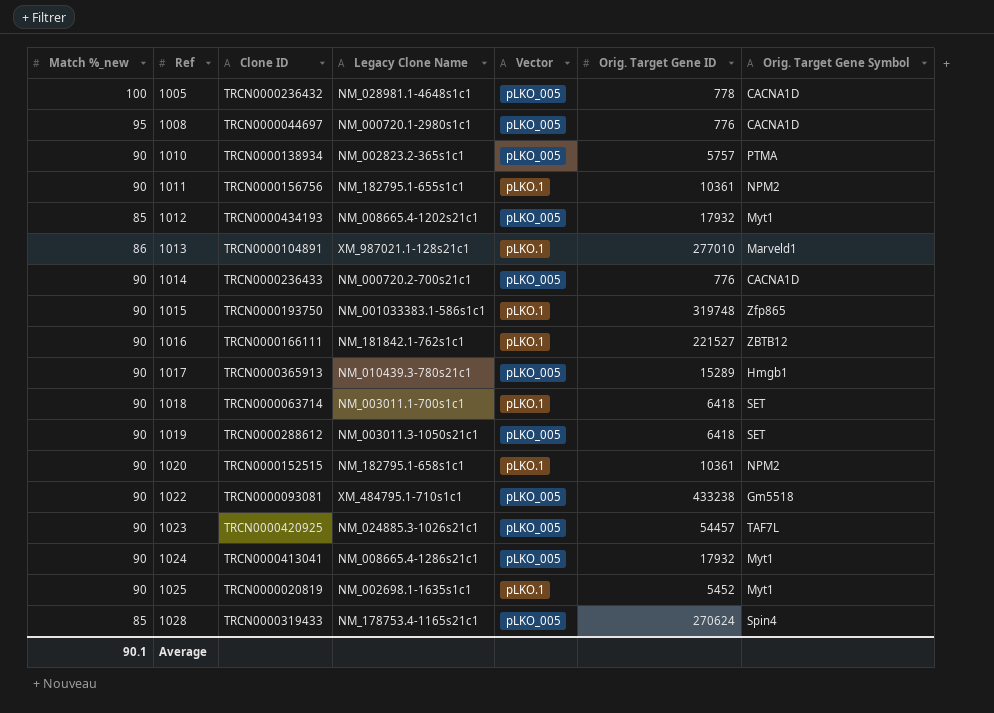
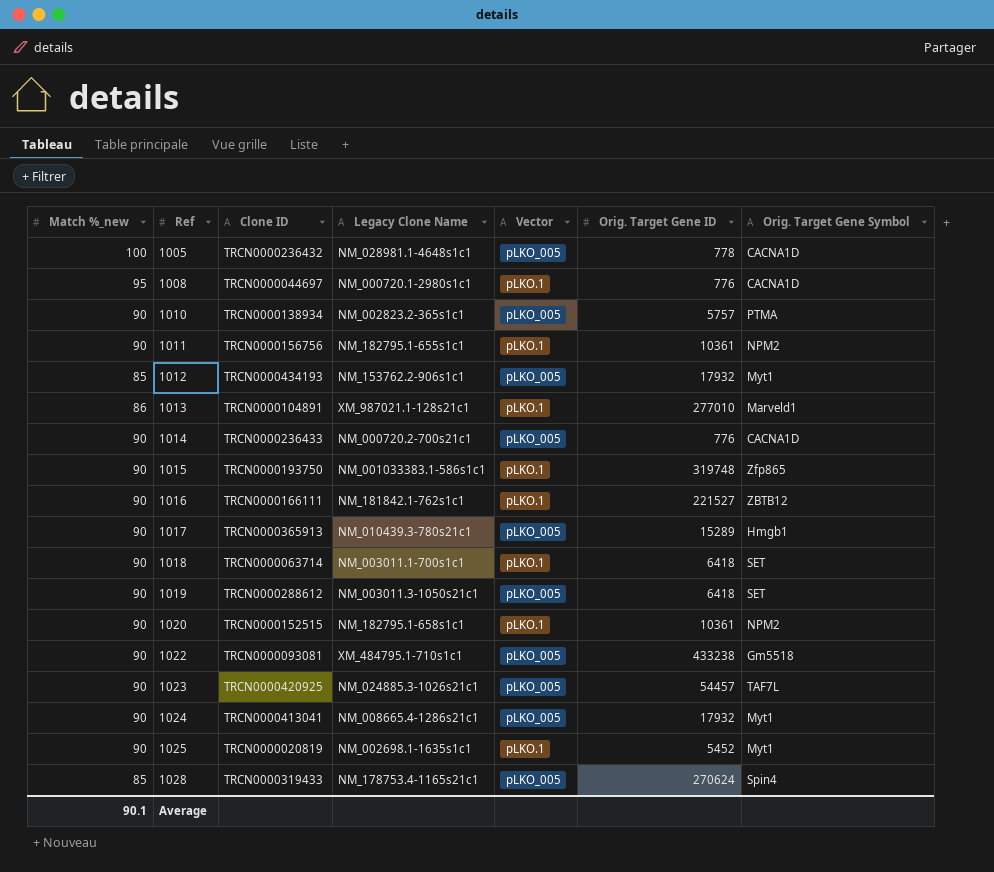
1008 | Vector: pLKO_005 -> pLKO.1
1012 | Legacy Clone Name: NM_008665.4-1202s21c1 -> NM_153762.2-906s1c1

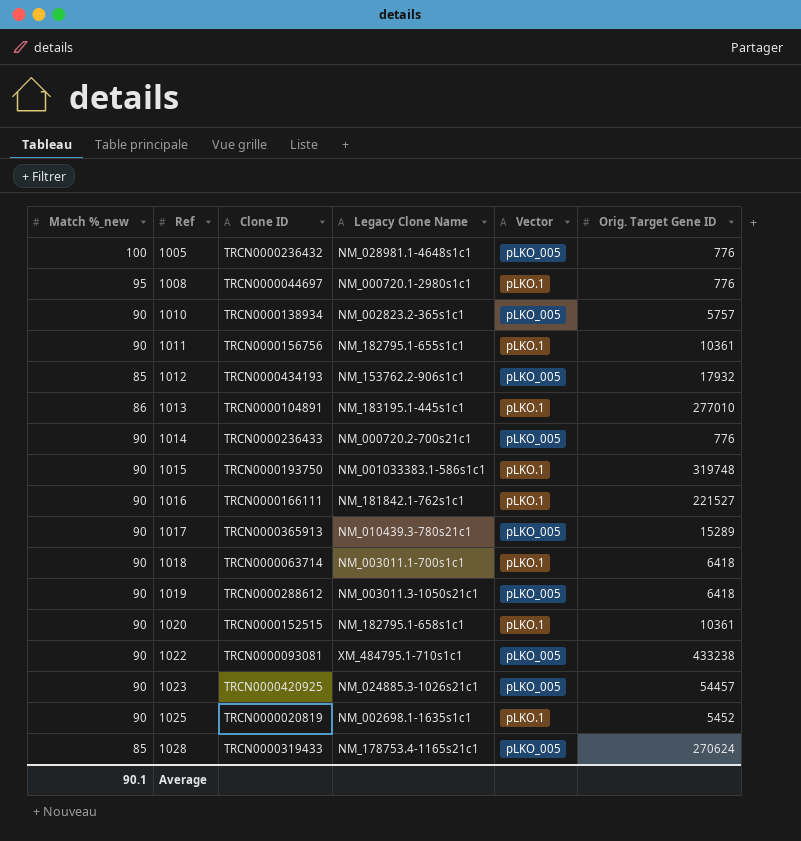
column Orig. Target Gene Symbol | position: 7 -> none
row 1024: 90 | TRCN0000413041 | NM_008665.4-1286s21c1 | pLKO_005 | 17932 | Myt1 -> none
1005 | Orig. Target Gene ID: 778 -> 776
1013 | Legacy Clone Name: XM_987021.1-128s21c1 -> NM_183195.1-445s1c1

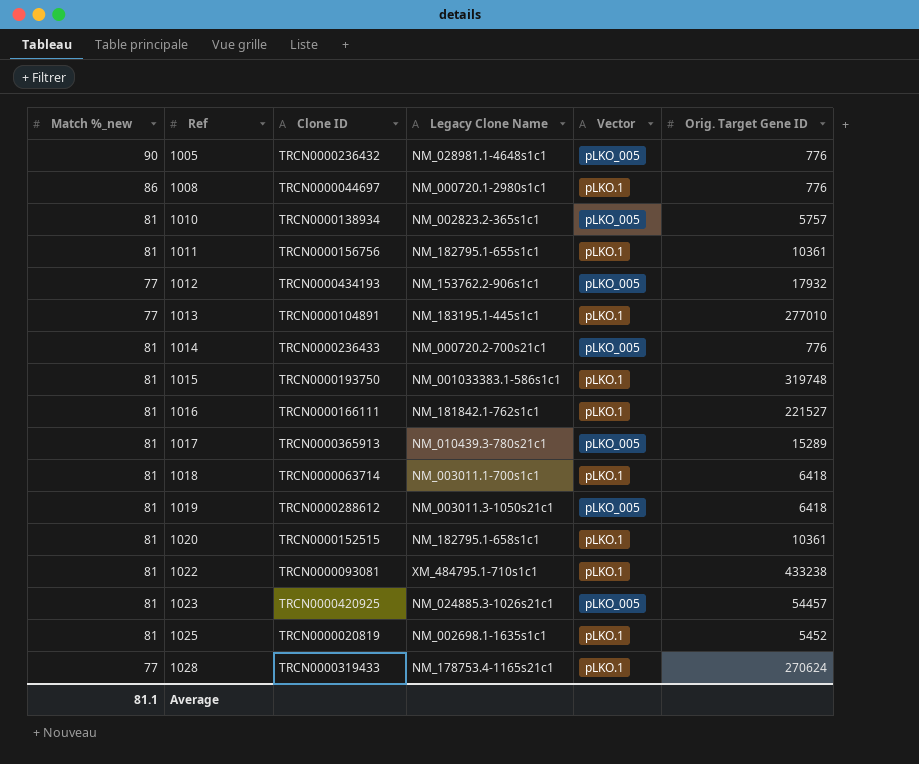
1005 | Match %_new: 100 -> 90
1008 | Match %_new: 95 -> 86
1010 | Match %_new: 90 -> 81
1011 | Match %_new: 90 -> 81
1012 | Match %_new: 85 -> 77
1013 | Match %_new: 86 -> 77
1014 | Match %_new: 90 -> 81
1015 | Match %_new: 90 -> 81
1016 | Match %_new: 90 -> 81
1017 | Match %_new: 90 -> 81
1018 | Match %_new: 90 -> 81
1019 | Match %_new: 90 -> 81
1020 | Match %_new: 90 -> 81
1022 | Match %_new: 90 -> 81
1022 | Vector: pLKO_005 -> pLKO.1
1023 | Match %_new: 90 -> 81
1025 | Match %_new: 90 -> 81
1028 | Match %_new: 85 -> 77
1028 | Vector: pLKO_005 -> pLKO.1
Average | Match %_new: 90.1 -> 81.1

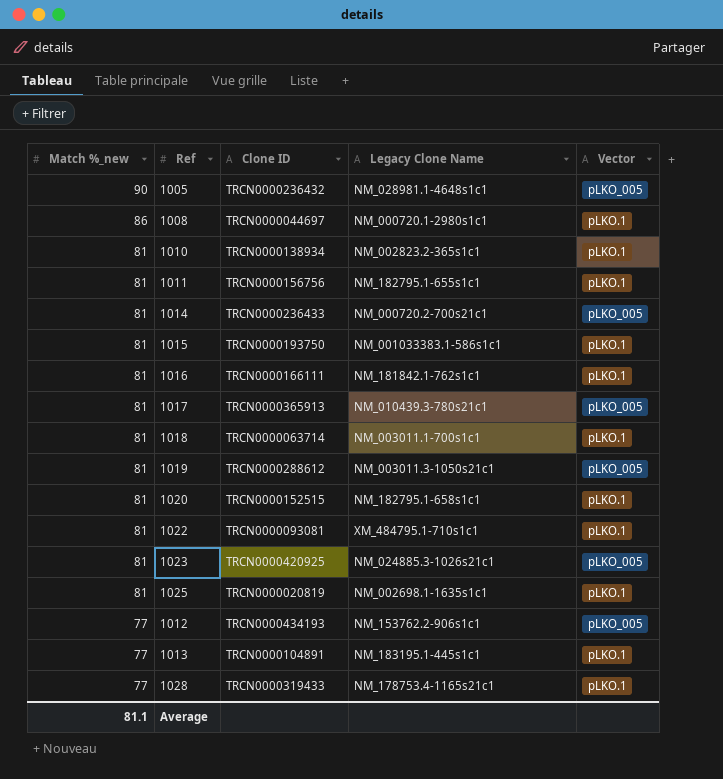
row order: Ref ascending -> Match %_new descending
column Orig. Target Gene ID | position: 6 -> none
1010 | Vector: pLKO_005 -> pLKO.1

